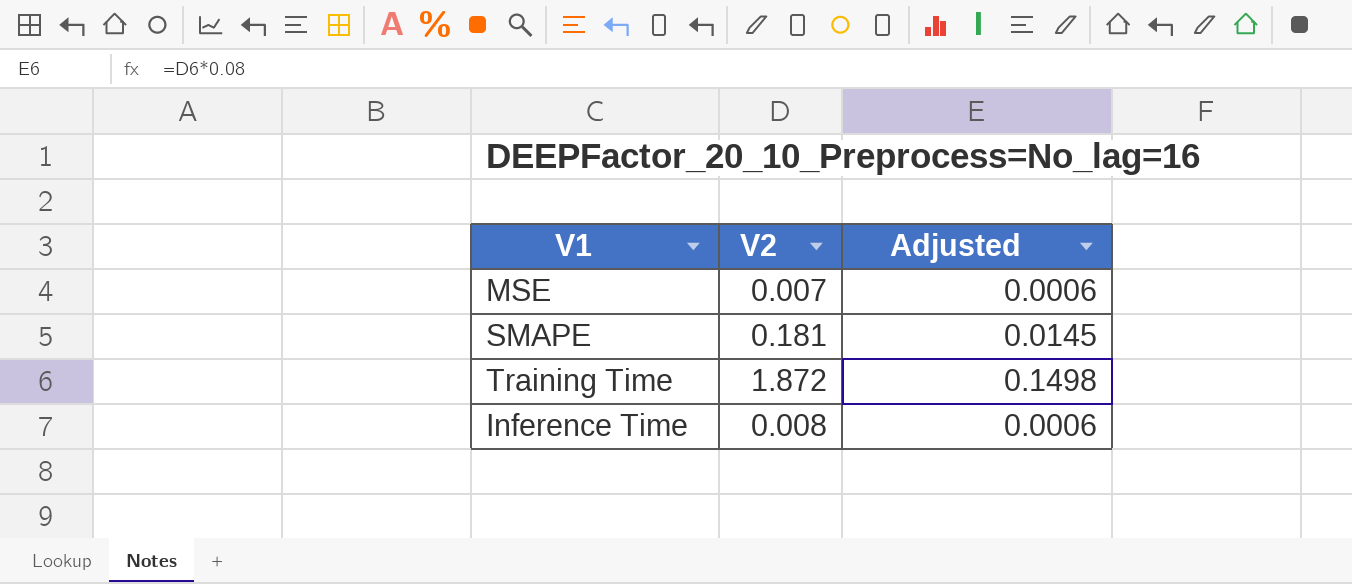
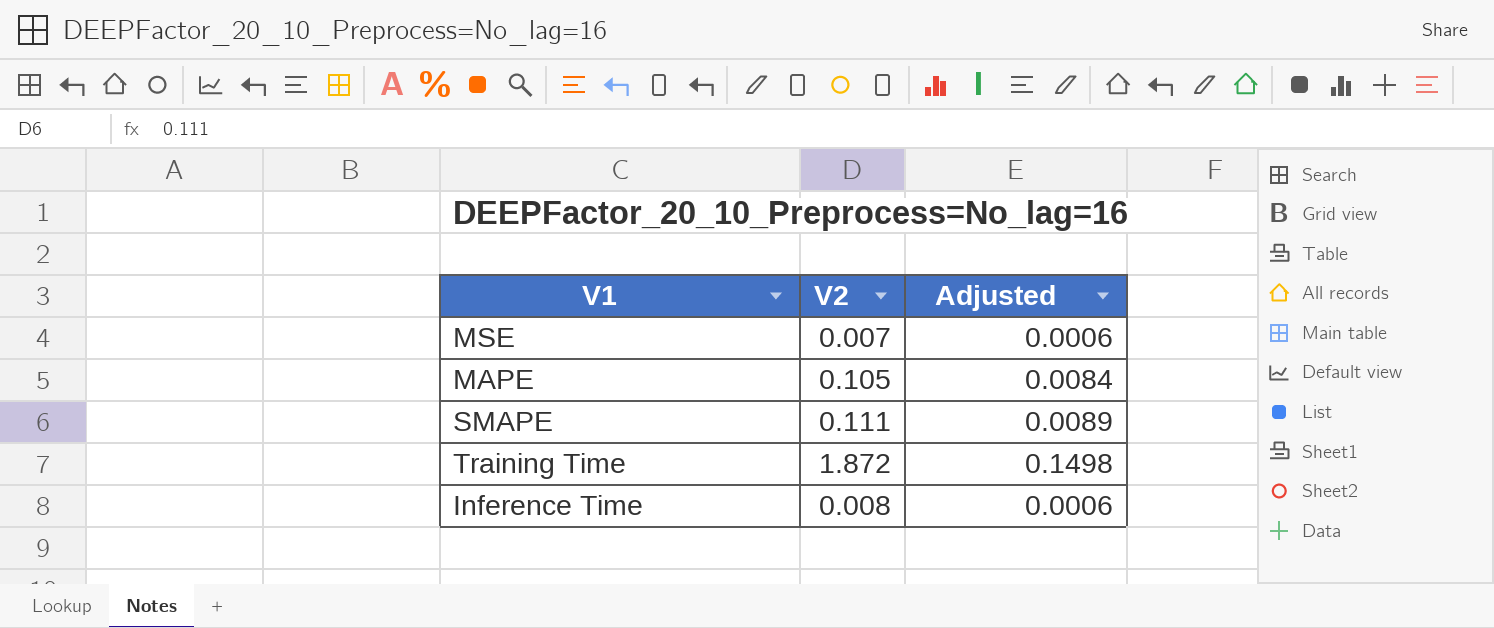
row MAPE: none -> 0.105 | 0.0084
SMAPE | V2: 0.181 -> 0.111
SMAPE | Adjusted: 0.0145 -> 0.0089

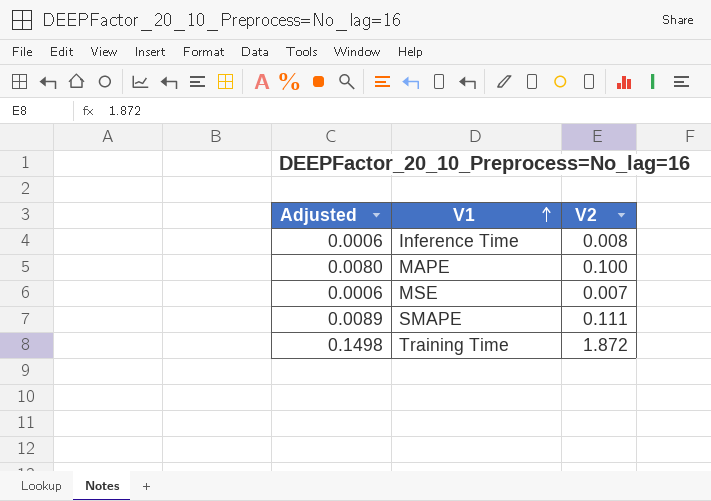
row order: none -> V1 ascending
column Adjusted | position: 3 -> 1
MAPE | Adjusted: 0.0084 -> 0.0080
MAPE | V2: 0.105 -> 0.100

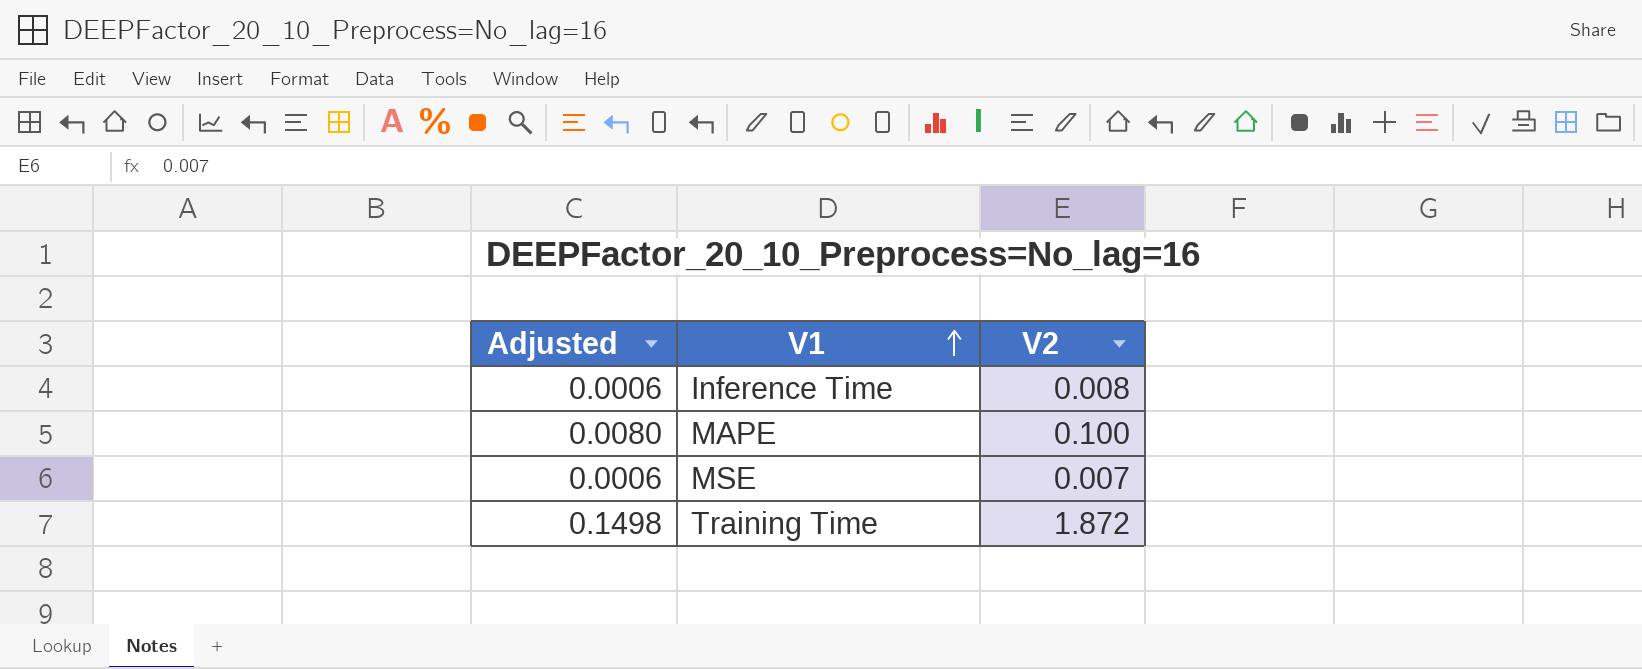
row SMAPE: 0.0089 | 0.111 -> none

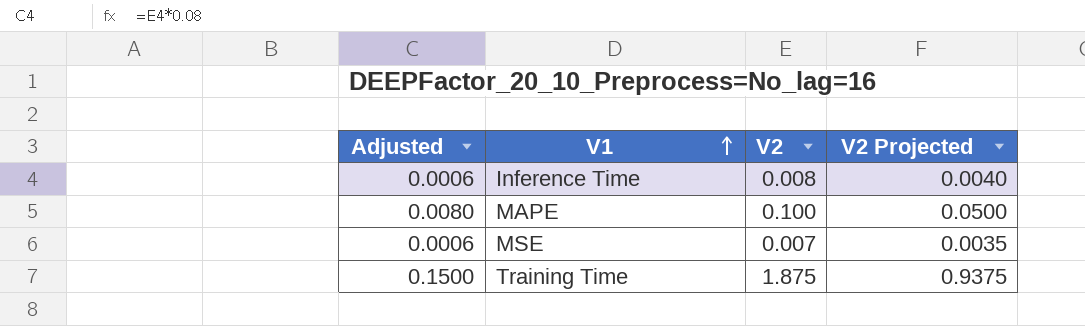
column V2 Projected | formula: none -> [V2] * 0.5
Training Time | Adjusted: 0.1498 -> 0.1500
Training Time | V2: 1.872 -> 1.875

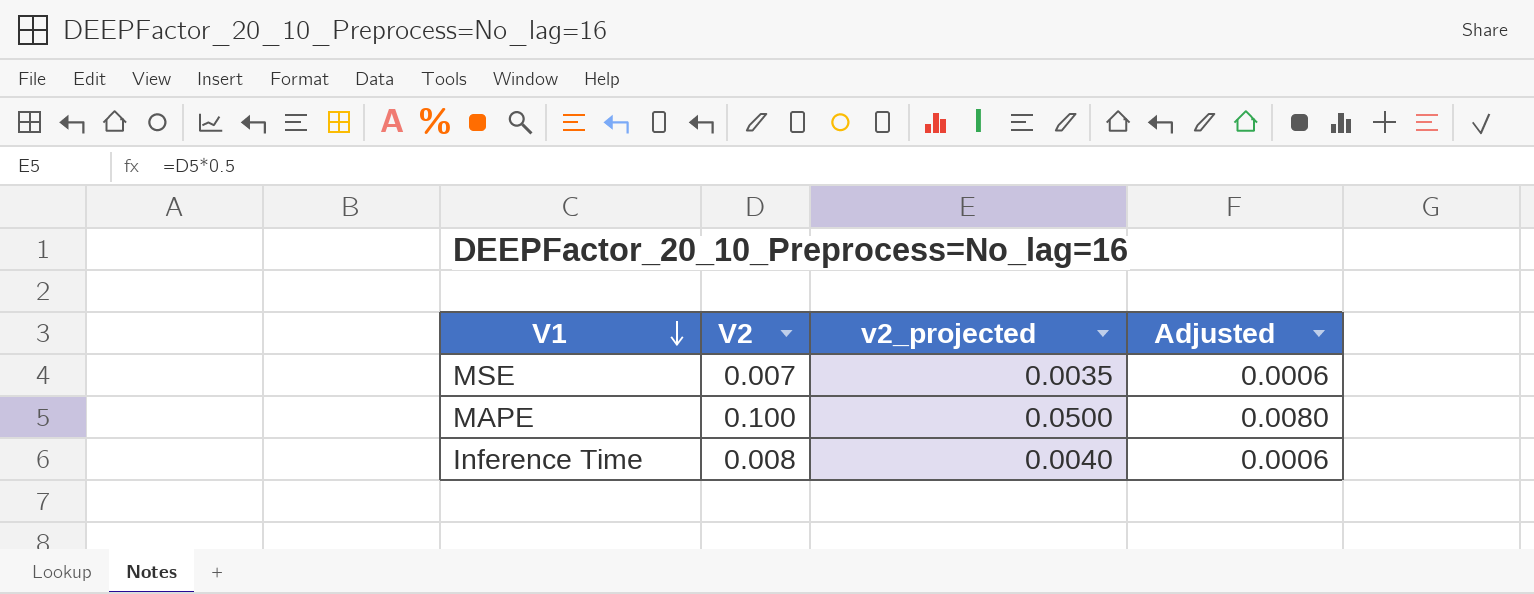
row order: V1 ascending -> V1 descending
column name: V2 Projected -> v2_projected
column Adjusted | position: 1 -> 4
row Training Time: 0.1500 | 1.875 | 0.9375 -> none

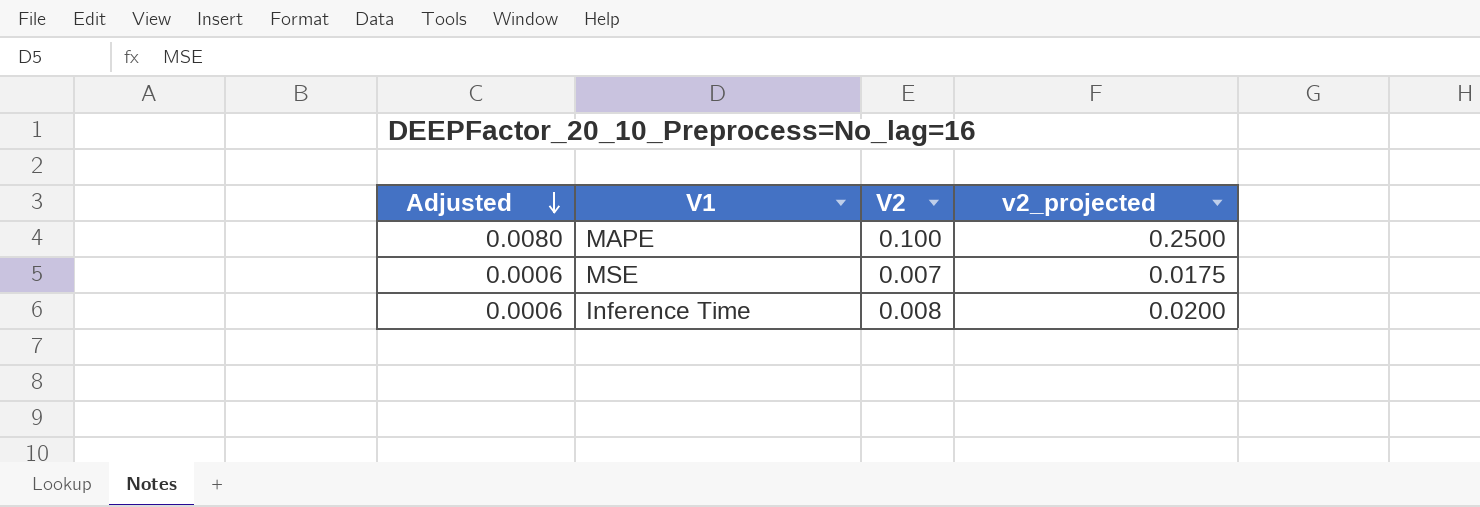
row order: V1 descending -> Adjusted descending
column Adjusted | position: 4 -> 1
column v2_projected | formula: [V2] * 0.5 -> [V2] * 2.5

